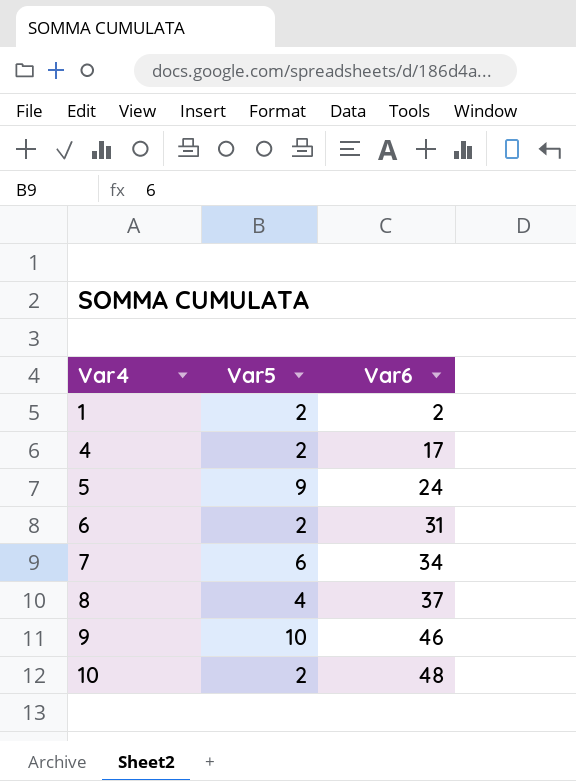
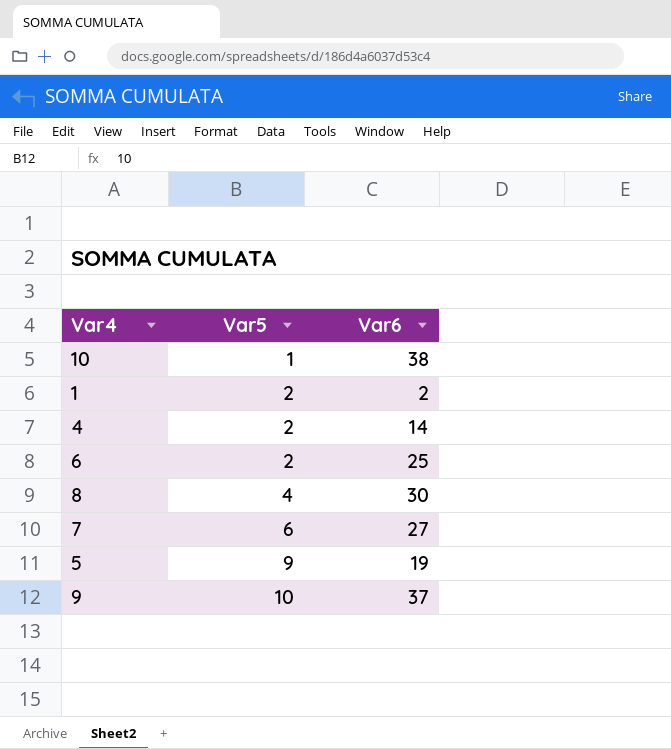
row order: Var4 ascending -> Var5 ascending
10 | Var5: 2 -> 1
10 | Var6: 48 -> 38
4 | Var6: 17 -> 14
6 | Var6: 31 -> 25
8 | Var6: 37 -> 30
7 | Var6: 34 -> 27
5 | Var6: 24 -> 19
9 | Var6: 46 -> 37

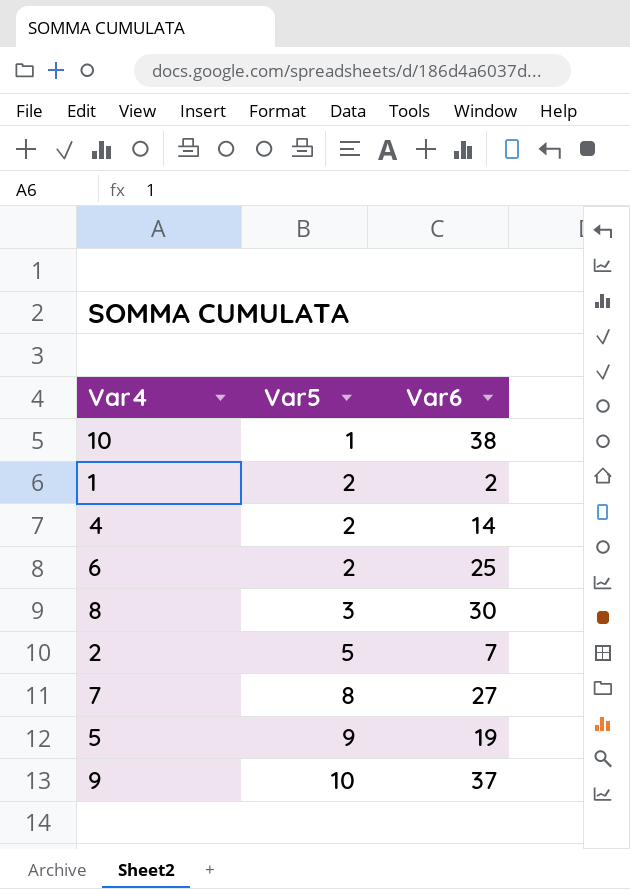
8 | Var5: 4 -> 3
row 2: none -> 5 | 7
7 | Var5: 6 -> 8

